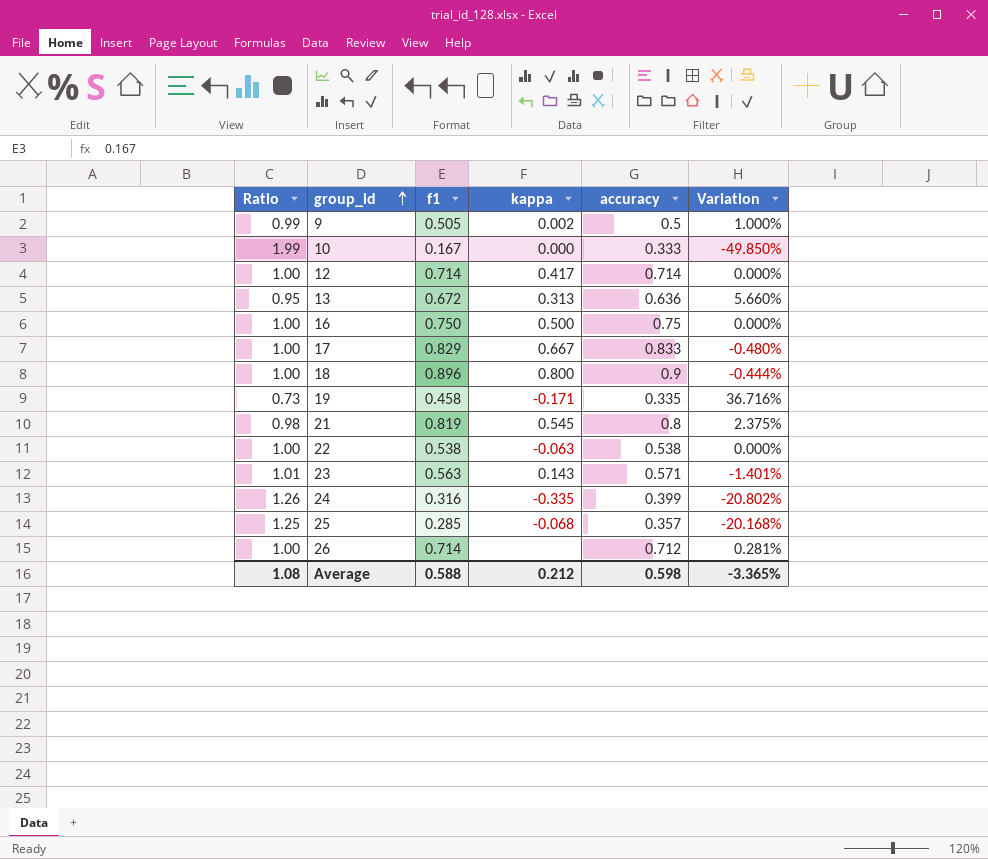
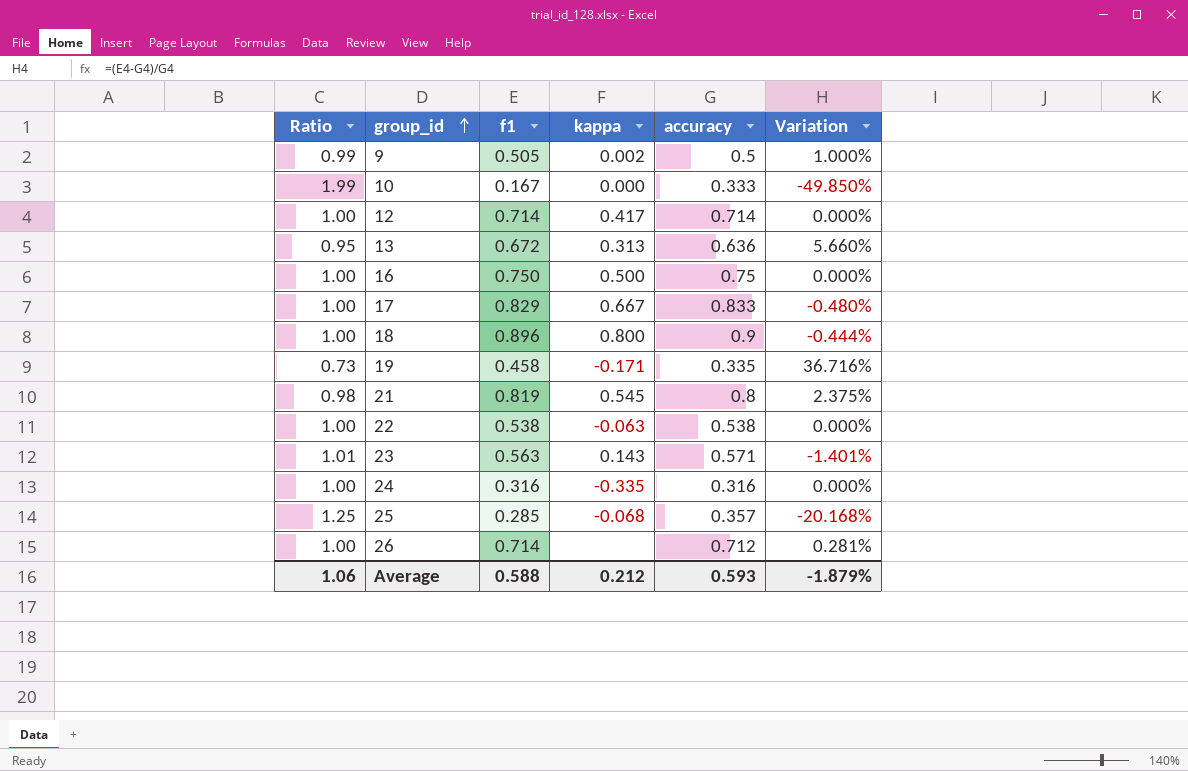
24 | Ratio: 1.26 -> 1.00
24 | accuracy: 0.399 -> 0.316
24 | Variation: -20.802% -> 0.000%
Average | Ratio: 1.08 -> 1.06
Average | accuracy: 0.598 -> 0.593
Average | Variation: -3.365% -> -1.879%

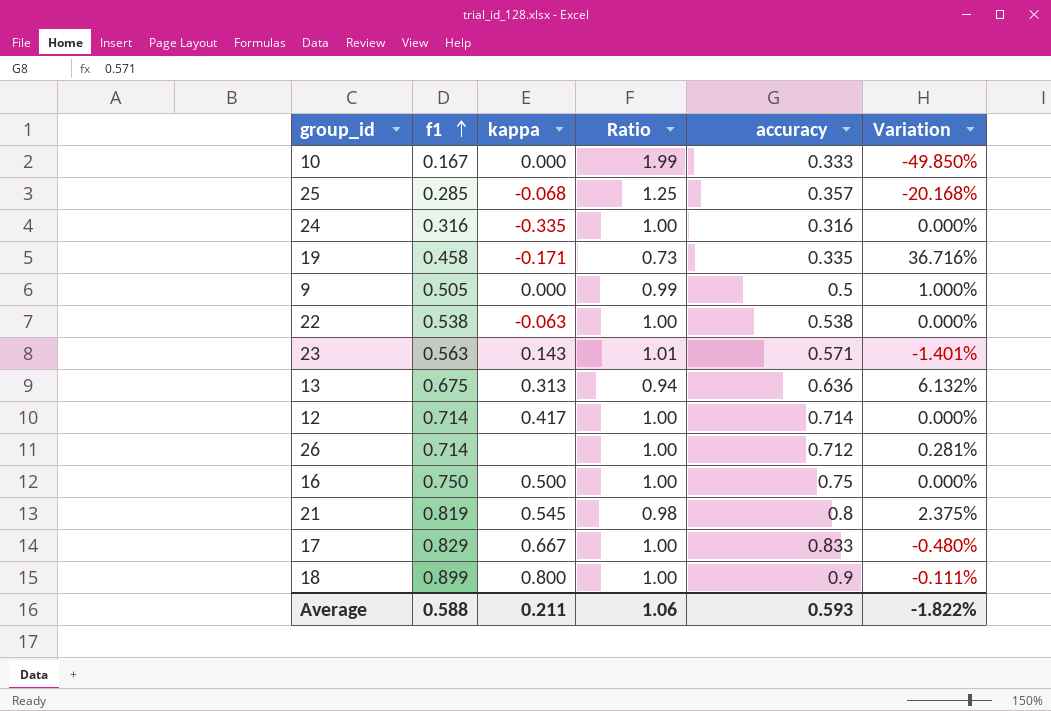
row order: group_id ascending -> f1 ascending
column Ratio | position: 1 -> 4
9 | kappa: 0.002 -> 0.000
13 | f1: 0.672 -> 0.675
13 | Ratio: 0.95 -> 0.94
13 | Variation: 5.660% -> 6.132%
18 | f1: 0.896 -> 0.899
18 | Variation: -0.444% -> -0.111%
Average | kappa: 0.212 -> 0.211
Average | Variation: -1.879% -> -1.822%

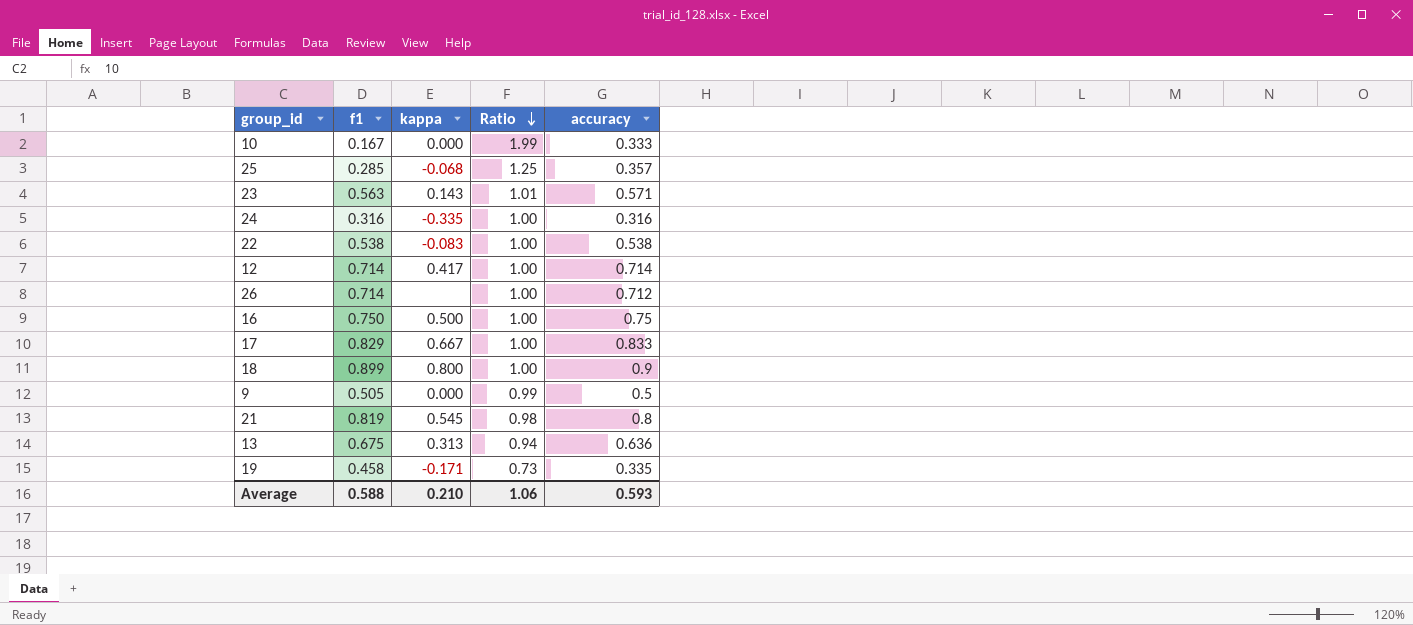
row order: f1 ascending -> Ratio descending
column Variation | formula: ([f1] - [accuracy]) / [accuracy] -> none
22 | kappa: -0.063 -> -0.083
Average | kappa: 0.211 -> 0.210

